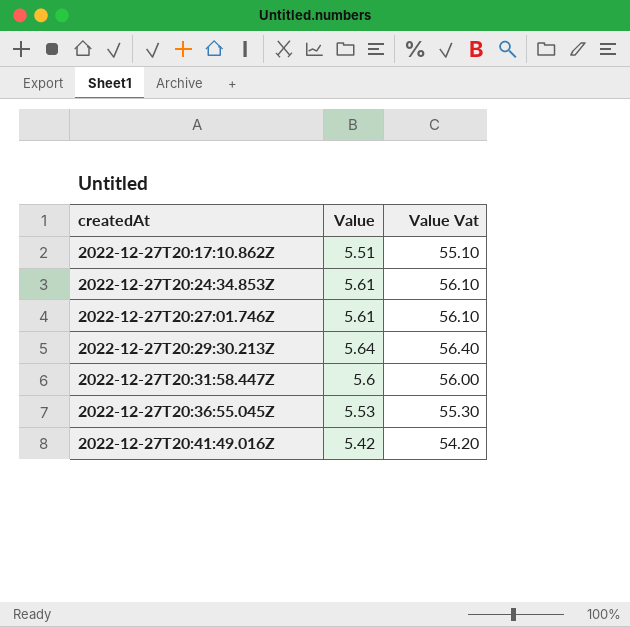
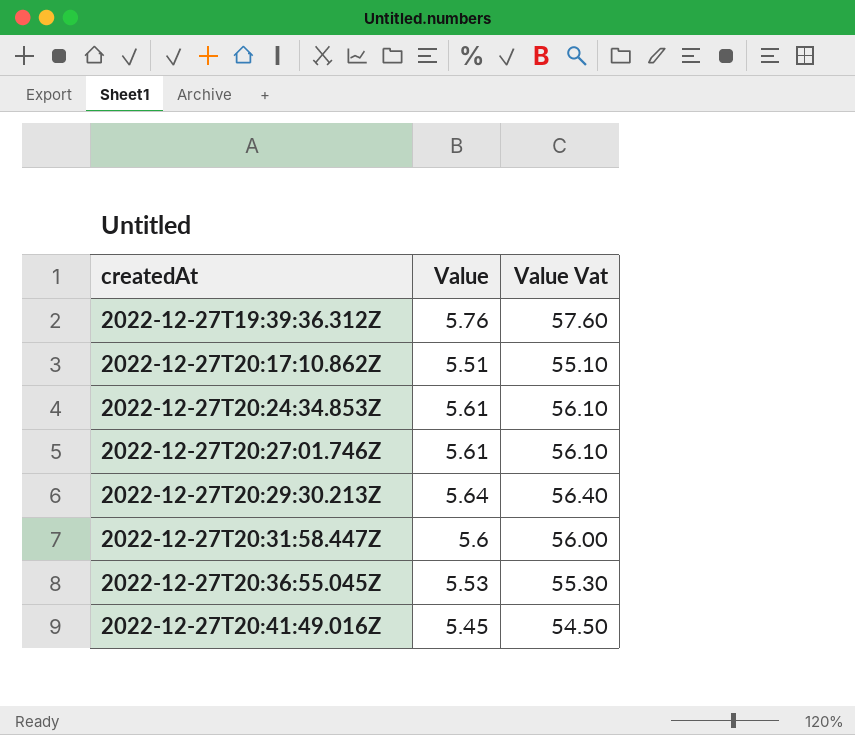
row 2022-12-27T19:39:36.312Z: none -> 5.76 | 57.60
2022-12-27T20:41:49.016Z | Value: 5.42 -> 5.45
2022-12-27T20:41:49.016Z | Value Vat: 54.20 -> 54.50

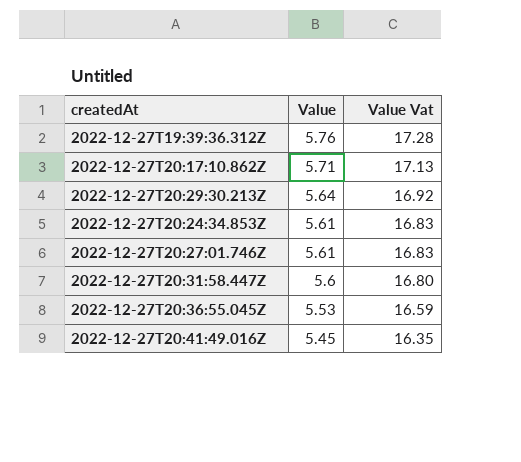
row order: createdAt ascending -> Value descending
column Value Vat | formula: [Value] * 10 -> [Value] * 3
2022-12-27T20:17:10.862Z | Value: 5.51 -> 5.71

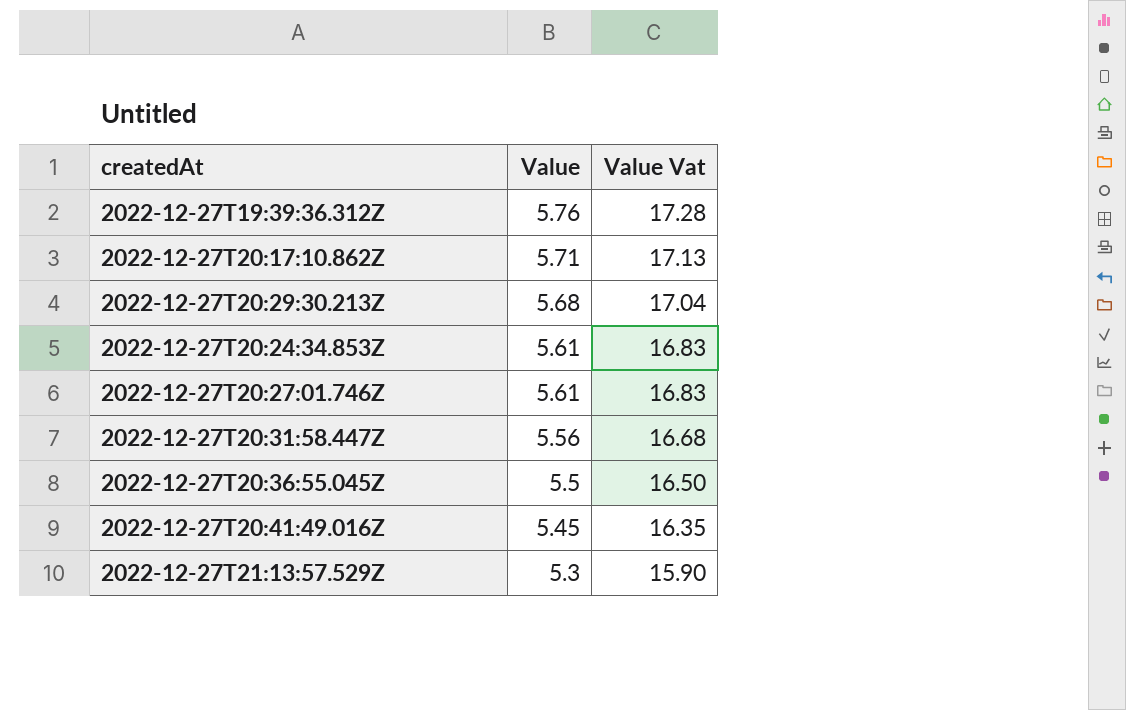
2022-12-27T20:29:30.213Z | Value: 5.64 -> 5.68
2022-12-27T20:29:30.213Z | Value Vat: 16.92 -> 17.04
2022-12-27T20:31:58.447Z | Value: 5.6 -> 5.56
2022-12-27T20:31:58.447Z | Value Vat: 16.80 -> 16.68
2022-12-27T20:36:55.045Z | Value: 5.53 -> 5.5
2022-12-27T20:36:55.045Z | Value Vat: 16.59 -> 16.50
row 2022-12-27T21:13:57.529Z: none -> 5.3 | 15.90

